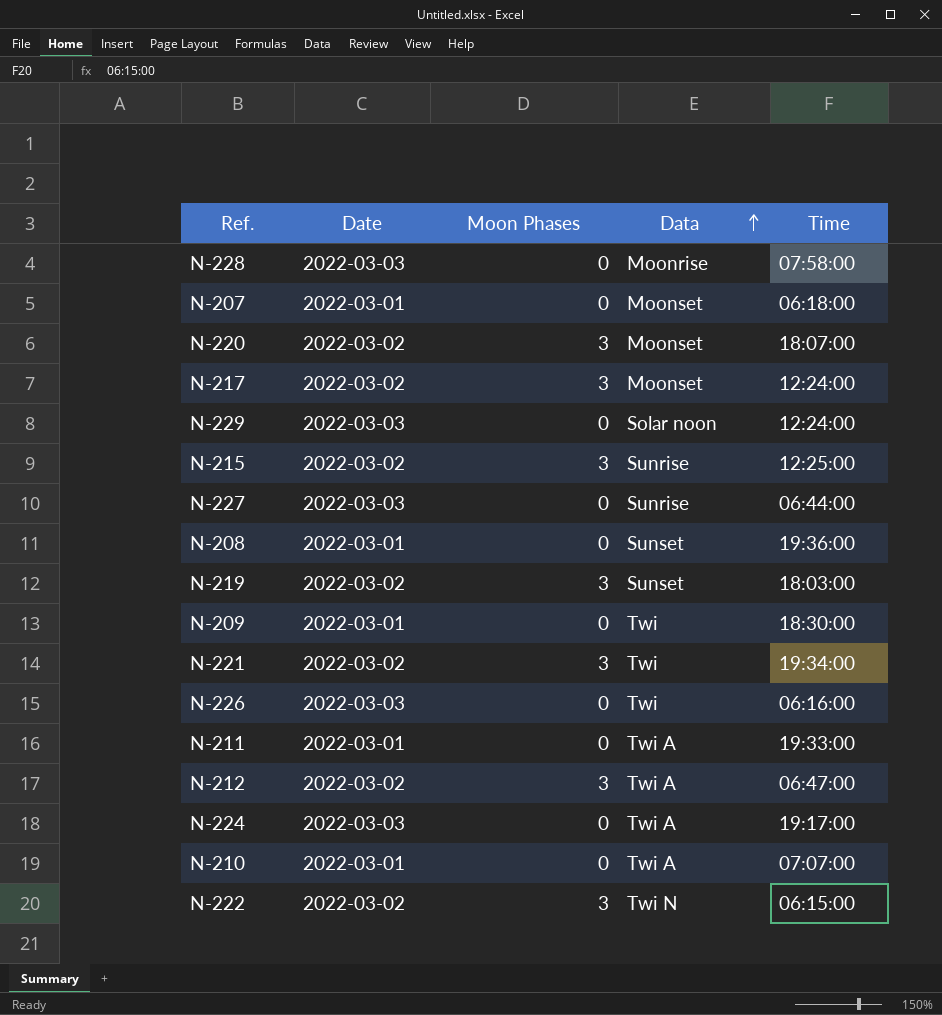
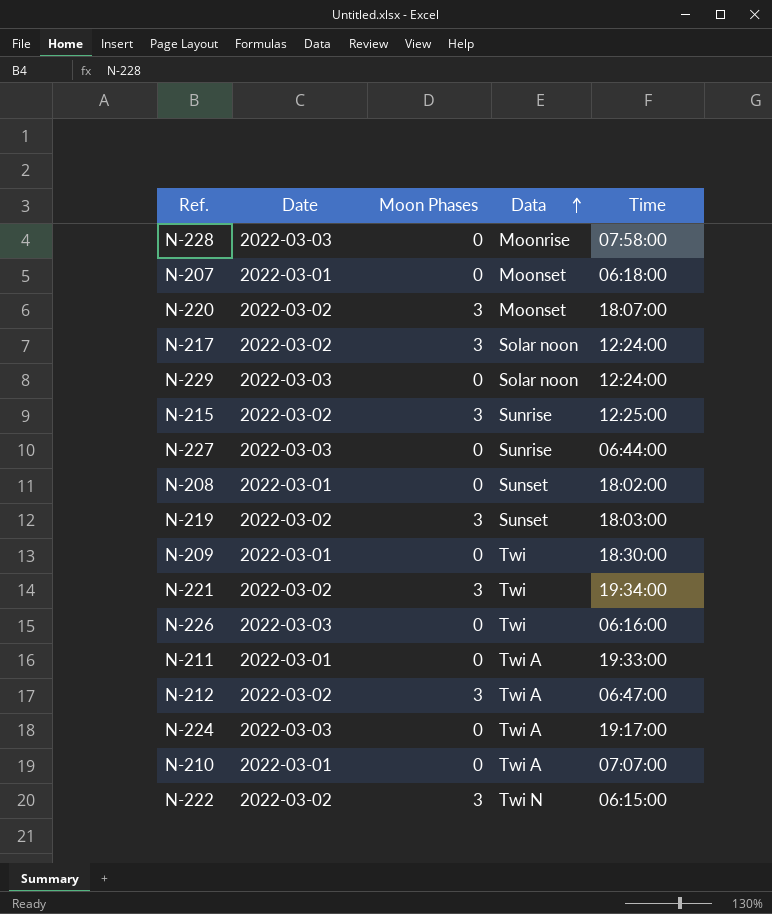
N-217 | Data: Moonset -> Solar noon
N-208 | Time: 19:36:00 -> 18:02:00

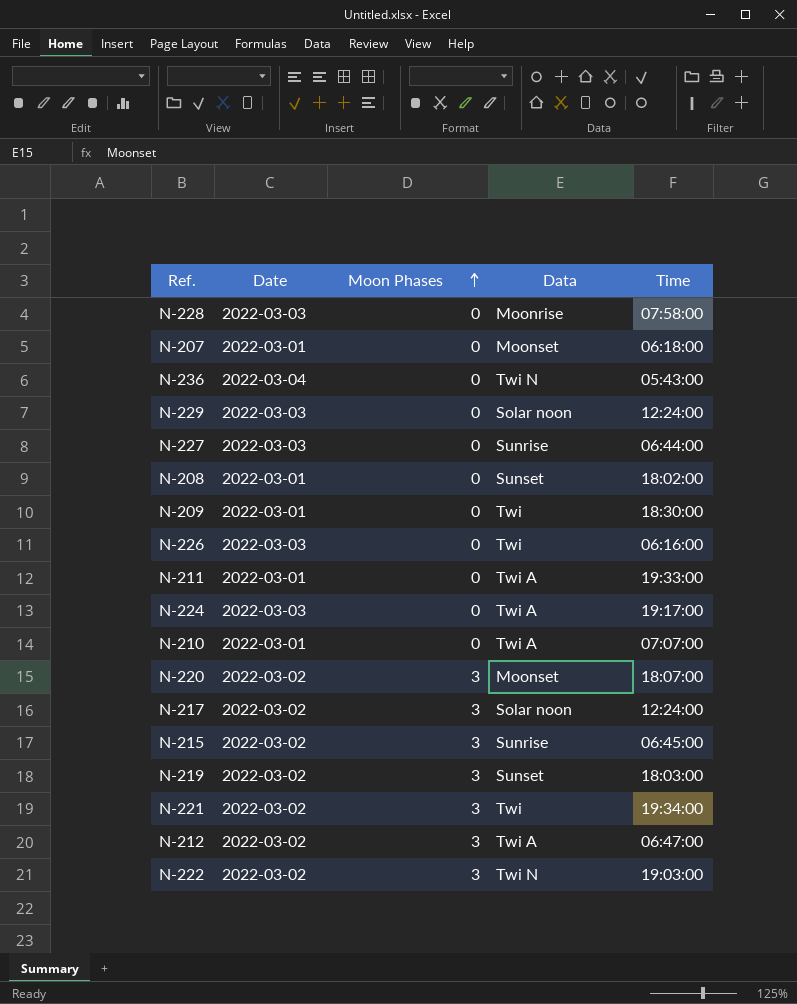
row order: Data ascending -> Moon Phases ascending
row N-236: none -> 2022-03-04 | 0 | Twi N | 05:43:00
N-215 | Time: 12:25:00 -> 06:45:00
N-222 | Time: 06:15:00 -> 19:03:00

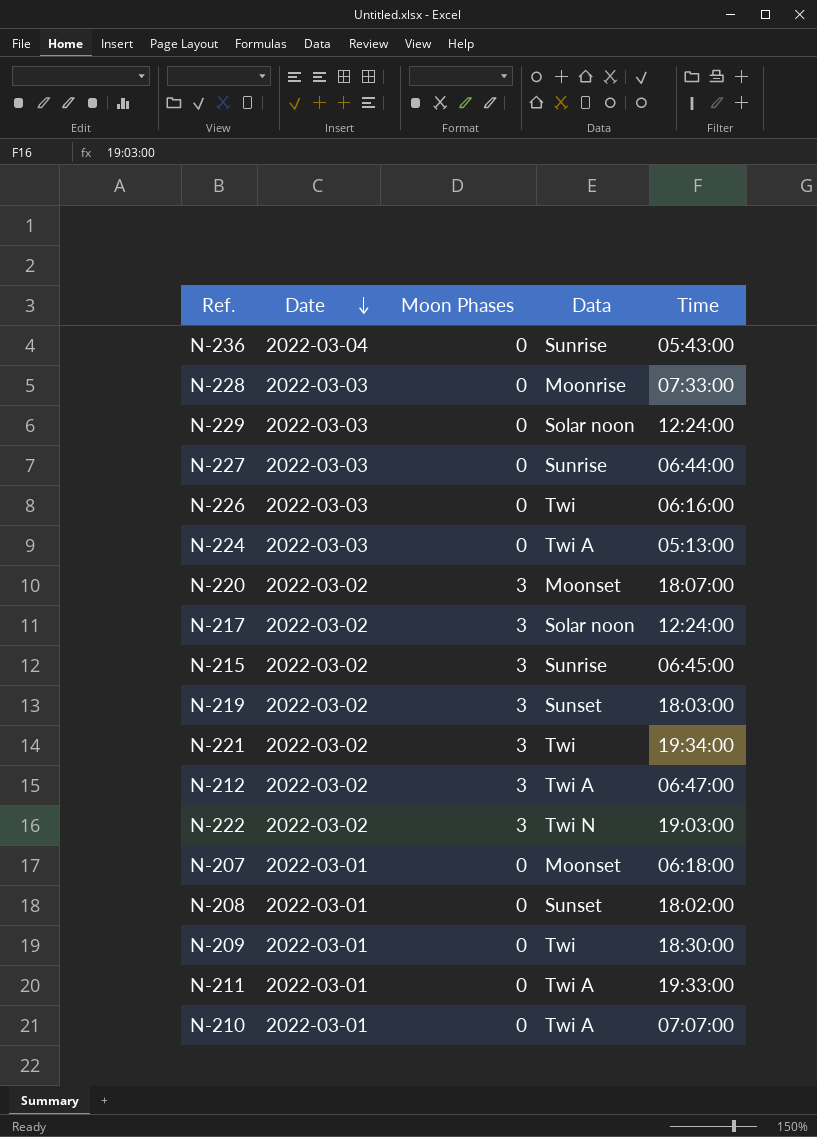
row order: Moon Phases ascending -> Date descending
N-236 | Data: Twi N -> Sunrise
N-228 | Time: 07:58:00 -> 07:33:00
N-224 | Time: 19:17:00 -> 05:13:00

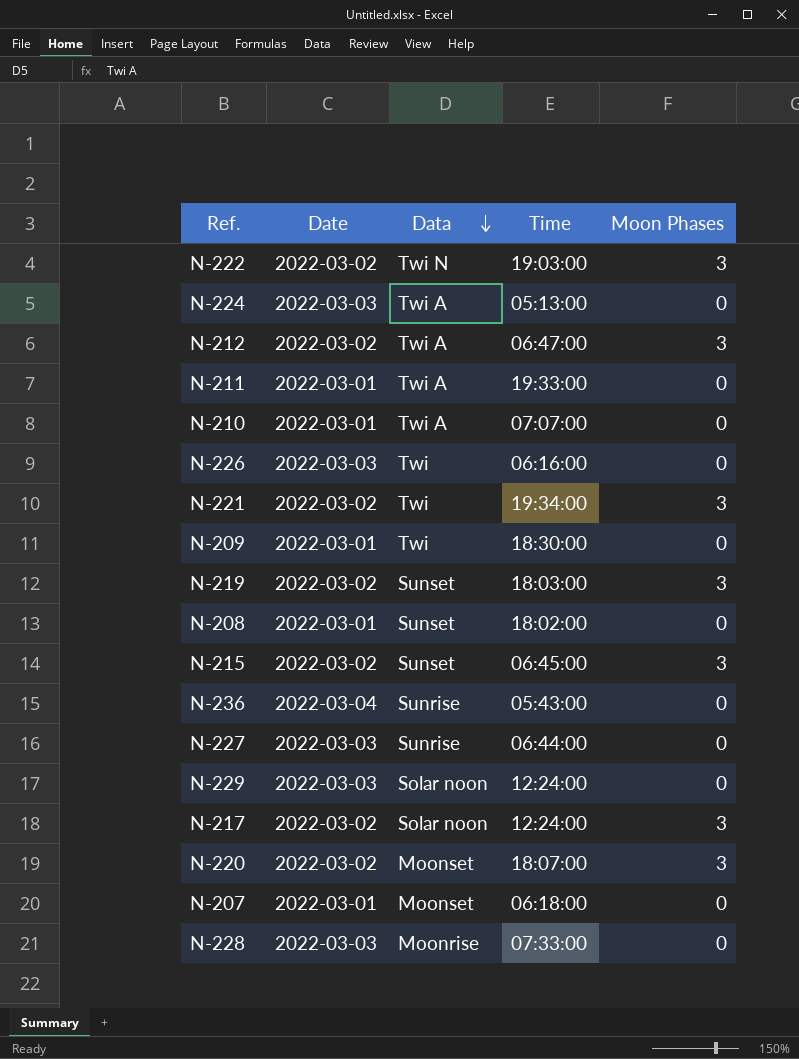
row order: Date descending -> Data descending
column Moon Phases | position: 3 -> 5
N-215 | Data: Sunrise -> Sunset

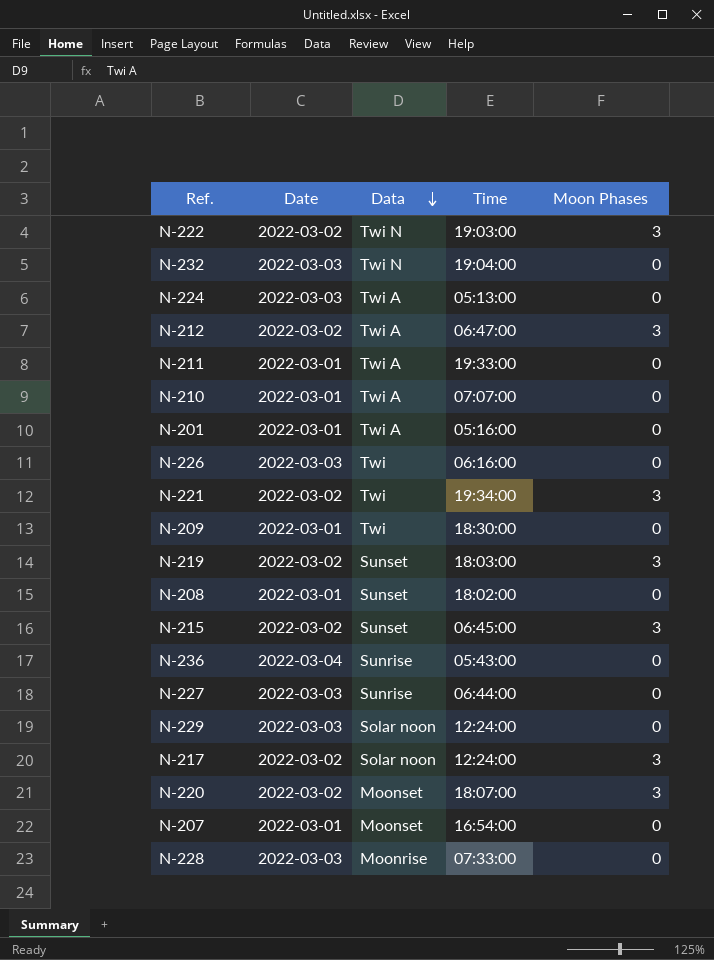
row N-232: none -> 2022-03-03 | Twi N | 19:04:00 | 0
row N-201: none -> 2022-03-01 | Twi A | 05:16:00 | 0
N-207 | Time: 06:18:00 -> 16:54:00

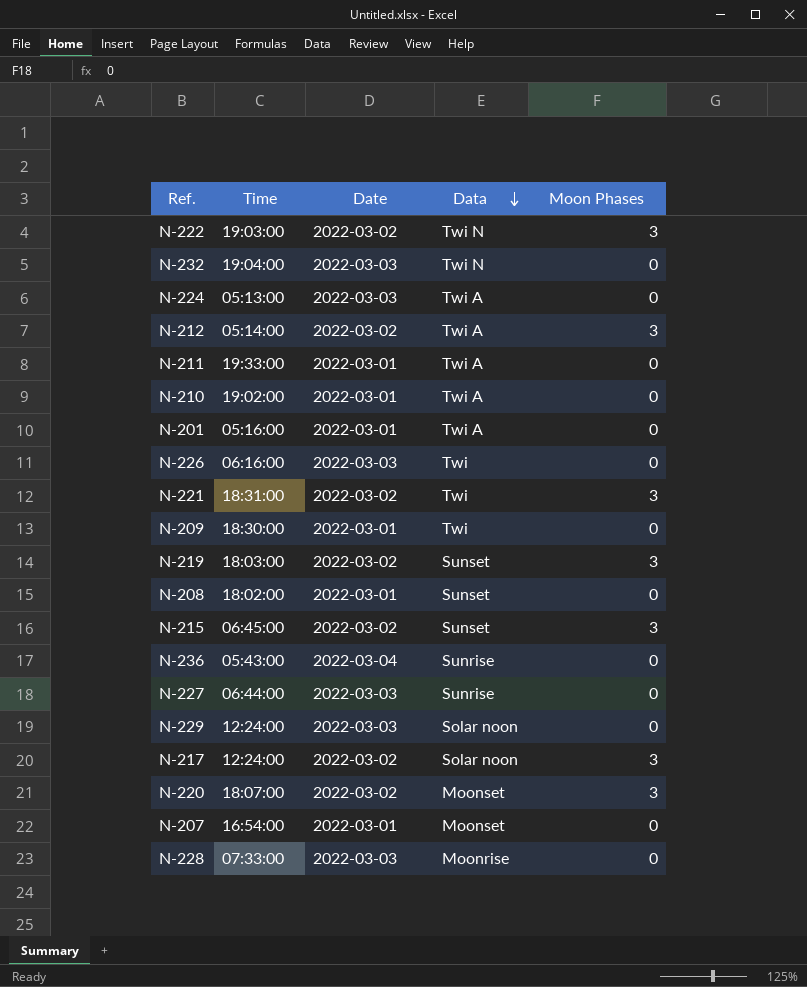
column Time | position: 4 -> 2
N-212 | Time: 06:47:00 -> 05:14:00
N-210 | Time: 07:07:00 -> 19:02:00
N-221 | Time: 19:34:00 -> 18:31:00

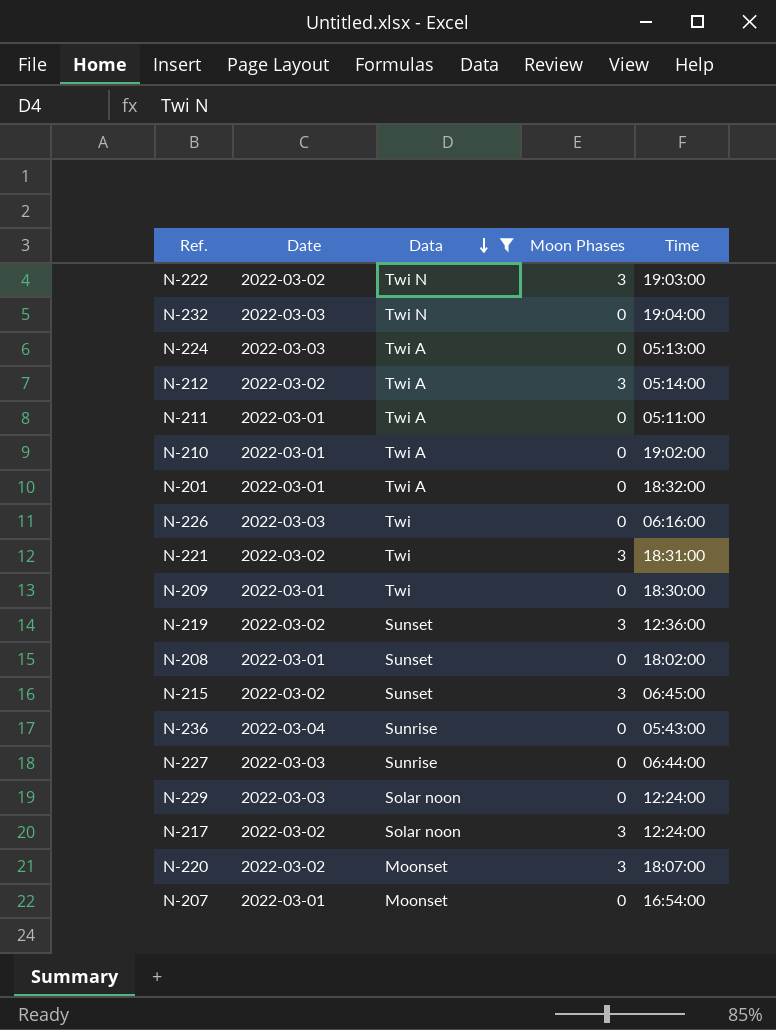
filter: none -> Data != Moonrise
column Time | position: 2 -> 5
N-211 | Time: 19:33:00 -> 05:11:00
N-201 | Time: 05:16:00 -> 18:32:00
N-219 | Time: 18:03:00 -> 12:36:00

